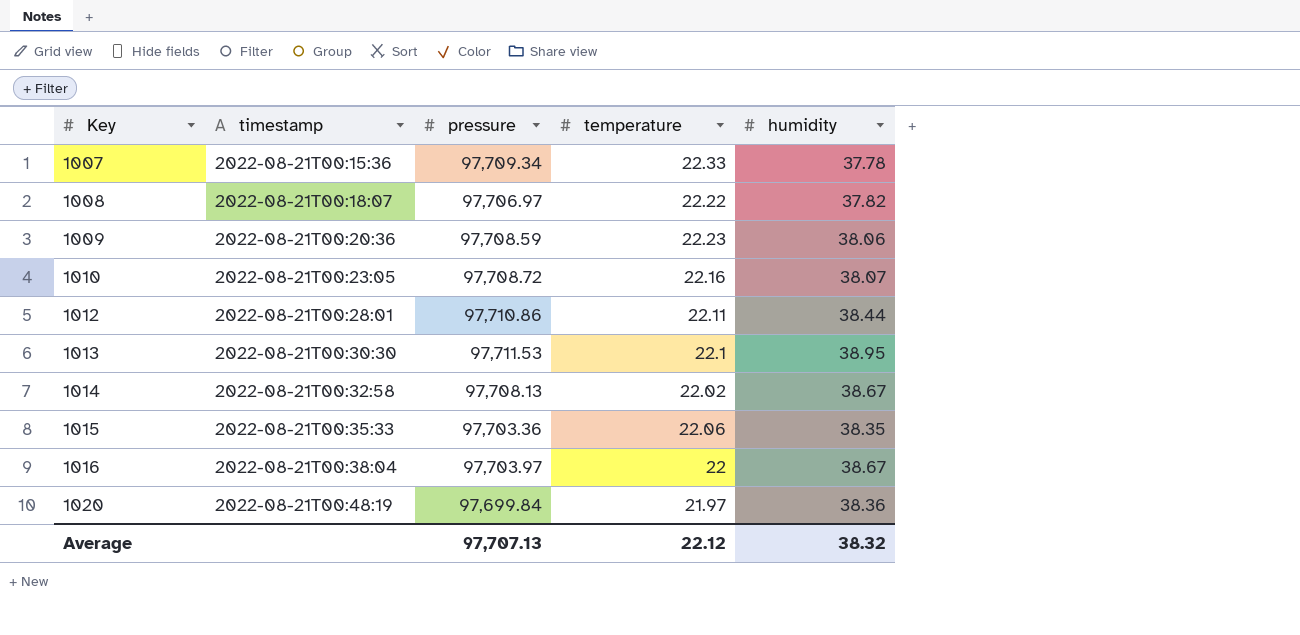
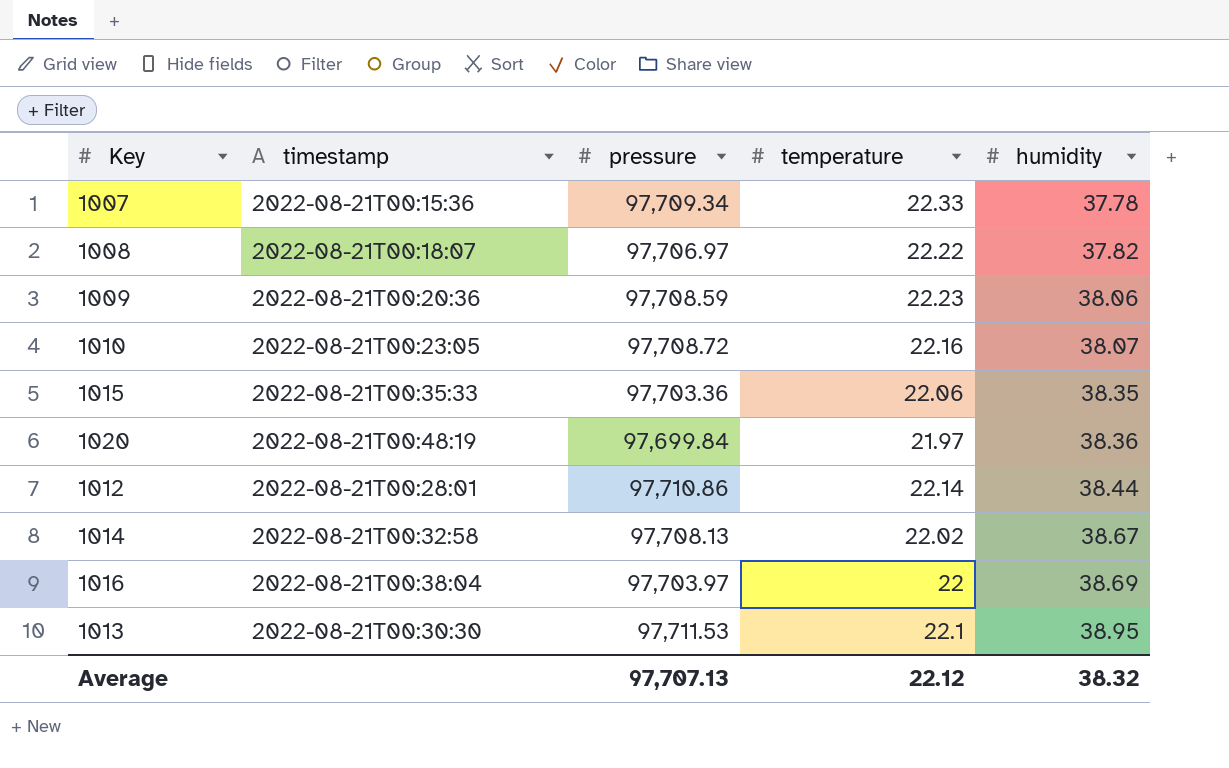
row order: Key ascending -> humidity ascending
1012 | temperature: 22.11 -> 22.14
1016 | humidity: 38.67 -> 38.69

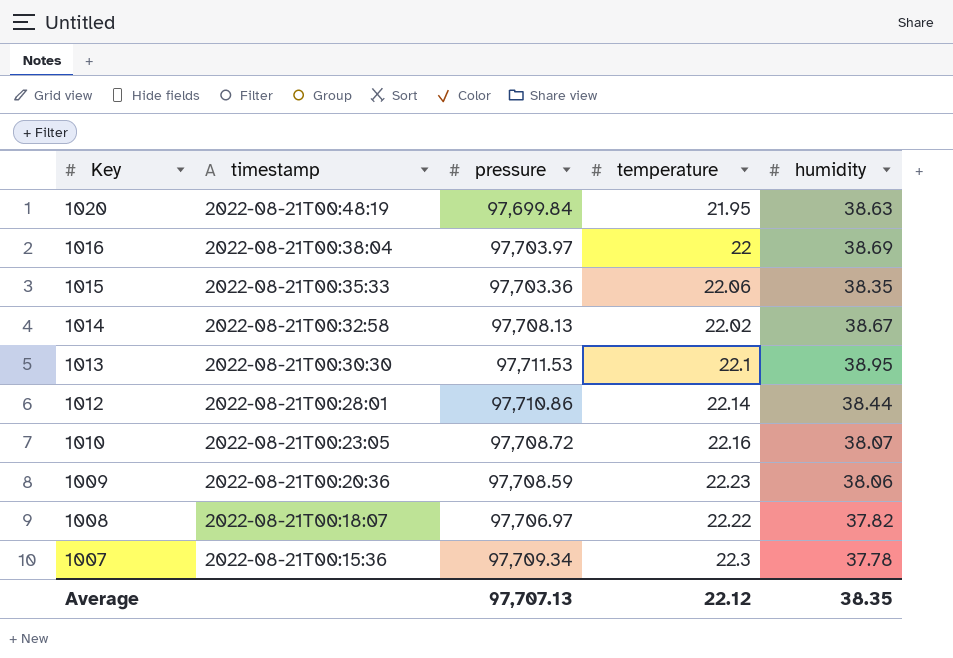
row order: humidity ascending -> Key descending
1020 | temperature: 21.97 -> 21.95
1020 | humidity: 38.36 -> 38.63
1007 | temperature: 22.33 -> 22.3
Average | humidity: 38.32 -> 38.35

